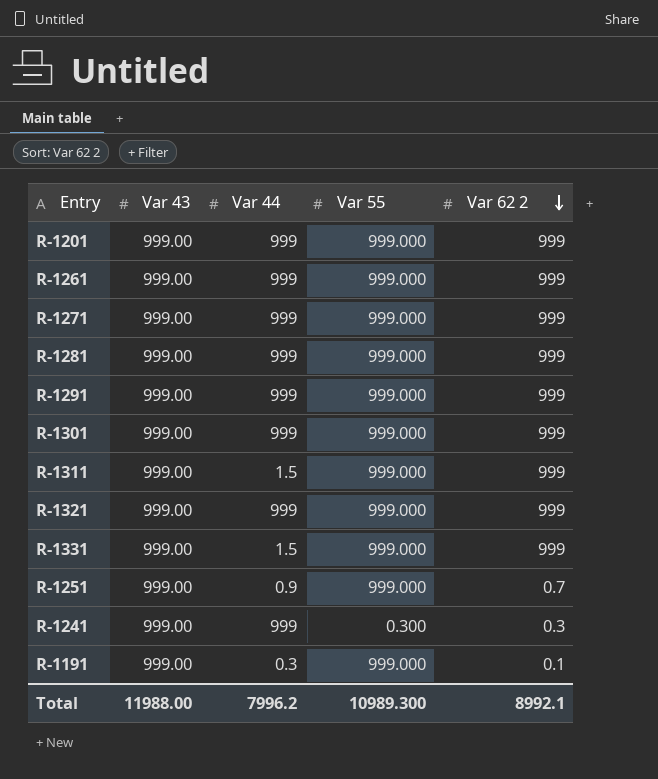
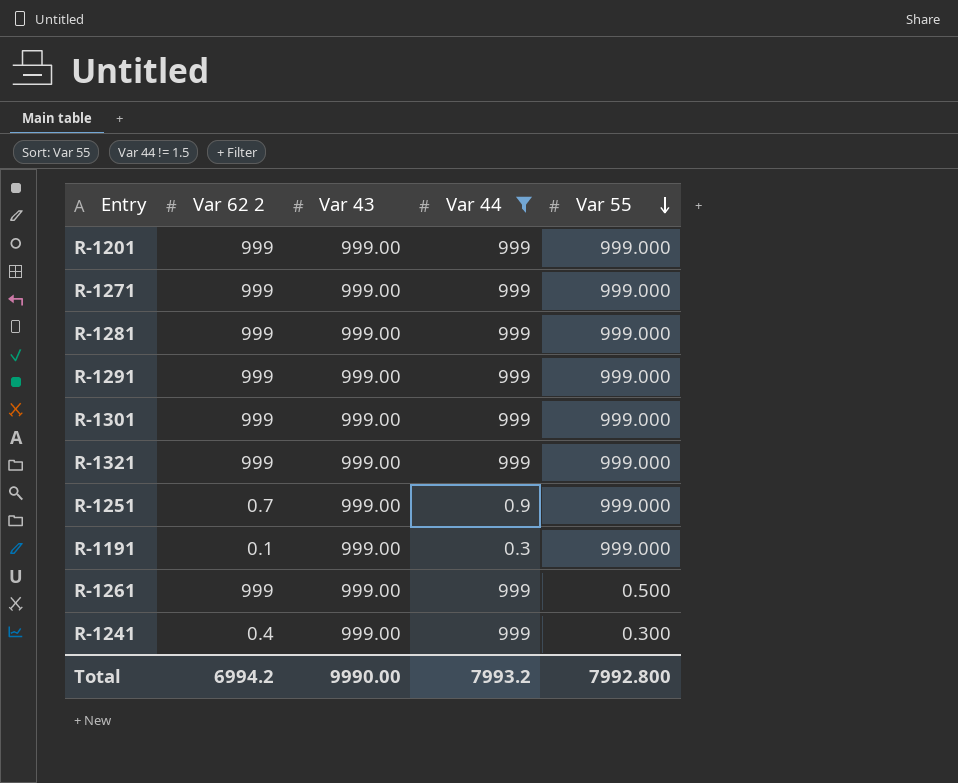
filter: none -> Var 44 != 1.5
row order: Var 62 2 descending -> Var 55 descending
column Var 62 2 | position: 5 -> 2
R-1261 | Var 55: 999.000 -> 0.500
R-1241 | Var 62 2: 0.3 -> 0.4
Total | Var 62 2: 8992.1 -> 6994.2
Total | Var 43: 11988.00 -> 9990.00
Total | Var 44: 7996.2 -> 7993.2
Total | Var 55: 10989.300 -> 7992.800

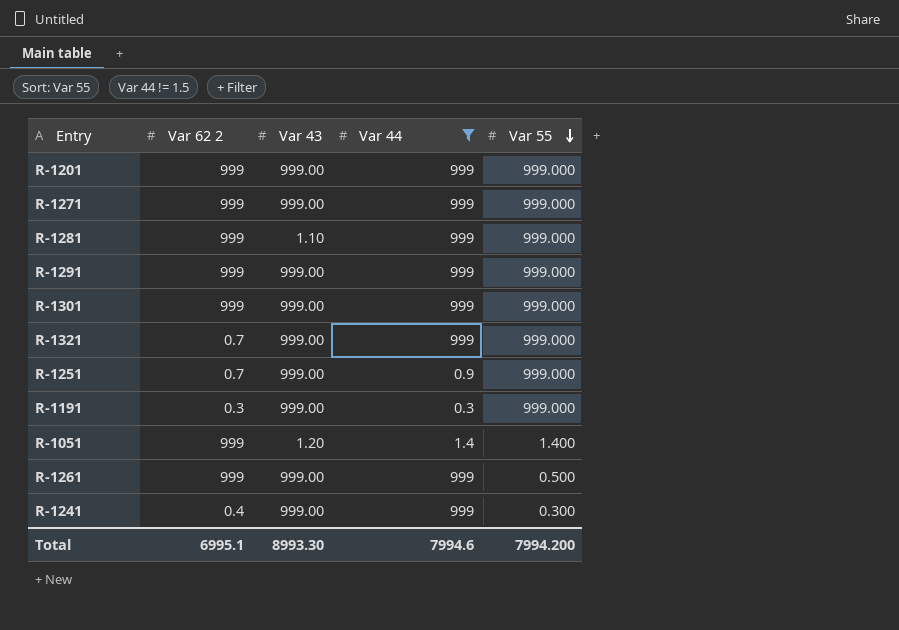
R-1281 | Var 43: 999.00 -> 1.10
R-1321 | Var 62 2: 999 -> 0.7
R-1191 | Var 62 2: 0.1 -> 0.3
row R-1051: none -> 999 | 1.20 | 1.4 | 1.400
Total | Var 62 2: 6994.2 -> 6995.1
Total | Var 43: 9990.00 -> 8993.30
Total | Var 44: 7993.2 -> 7994.6
Total | Var 55: 7992.800 -> 7994.200

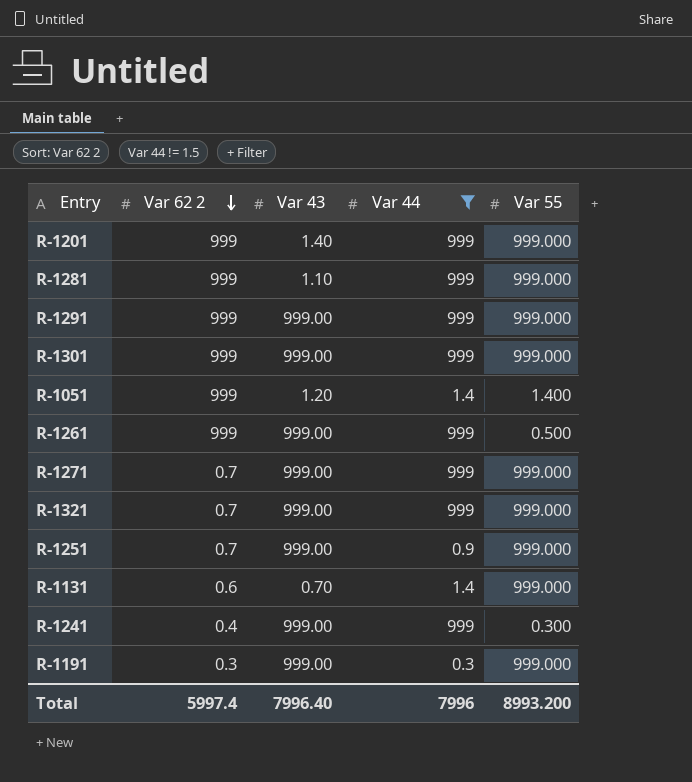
row order: Var 55 descending -> Var 62 2 descending
R-1201 | Var 43: 999.00 -> 1.40
R-1271 | Var 62 2: 999 -> 0.7
row R-1131: none -> 0.6 | 0.70 | 1.4 | 999.000
Total | Var 62 2: 6995.1 -> 5997.4
Total | Var 43: 8993.30 -> 7996.40
Total | Var 44: 7994.6 -> 7996
Total | Var 55: 7994.200 -> 8993.200

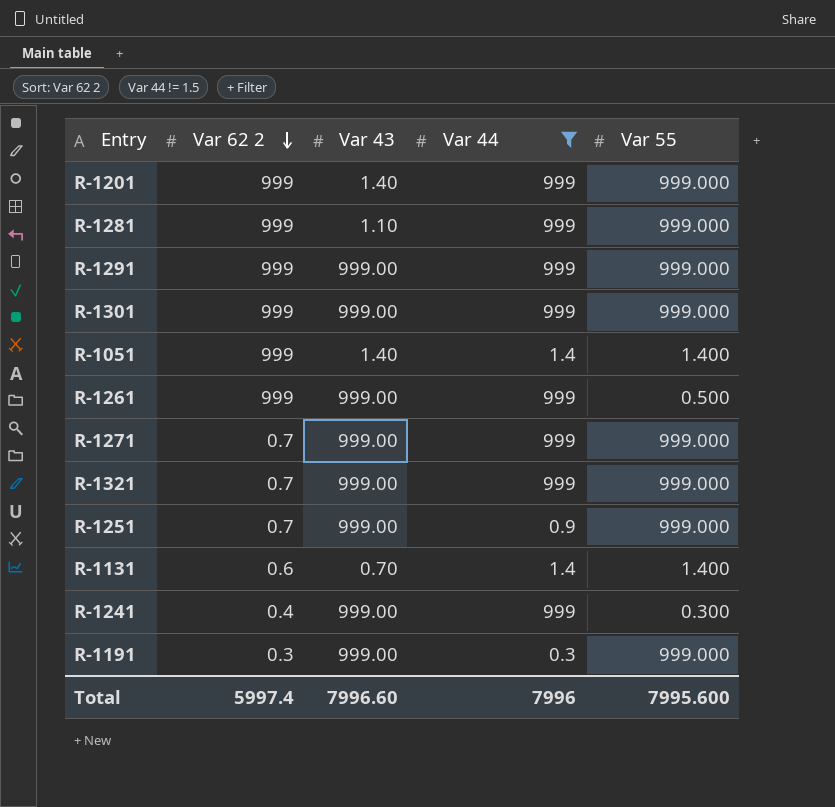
R-1051 | Var 43: 1.20 -> 1.40
R-1131 | Var 55: 999.000 -> 1.400
Total | Var 43: 7996.40 -> 7996.60
Total | Var 55: 8993.200 -> 7995.600

